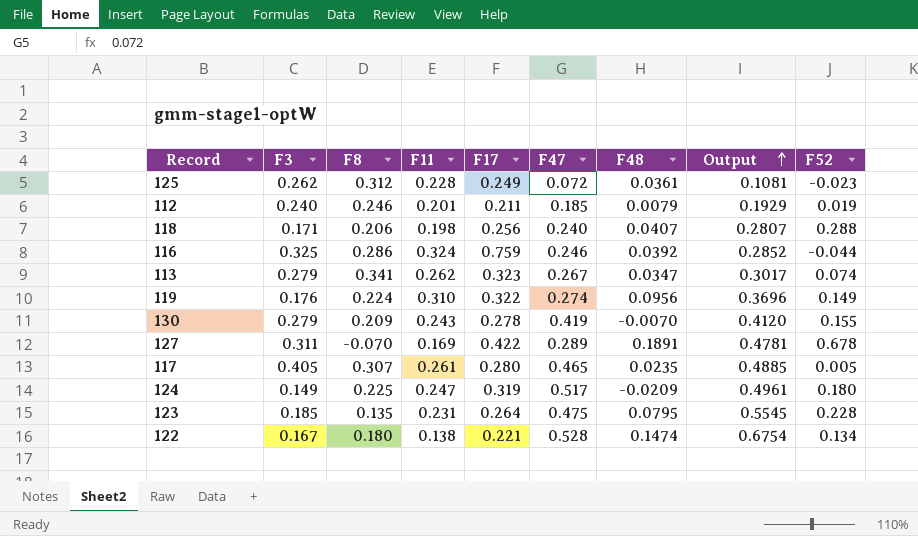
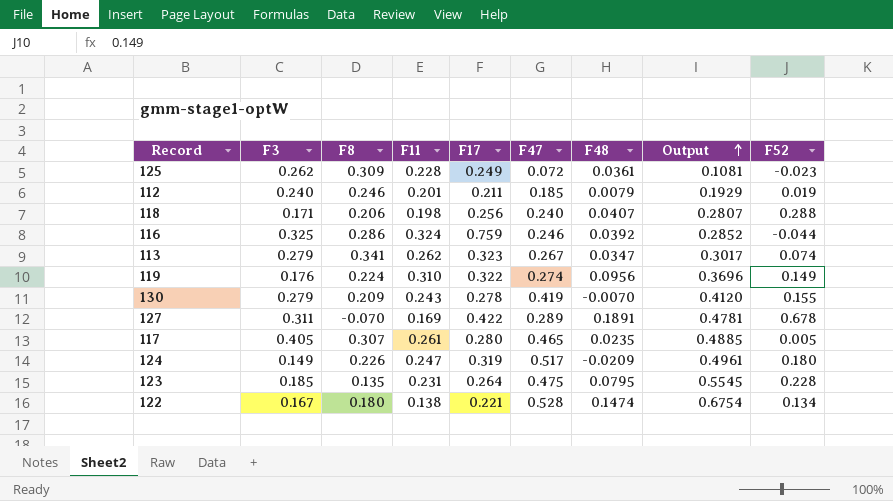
125 | F8: 0.312 -> 0.309
124 | F8: 0.225 -> 0.226

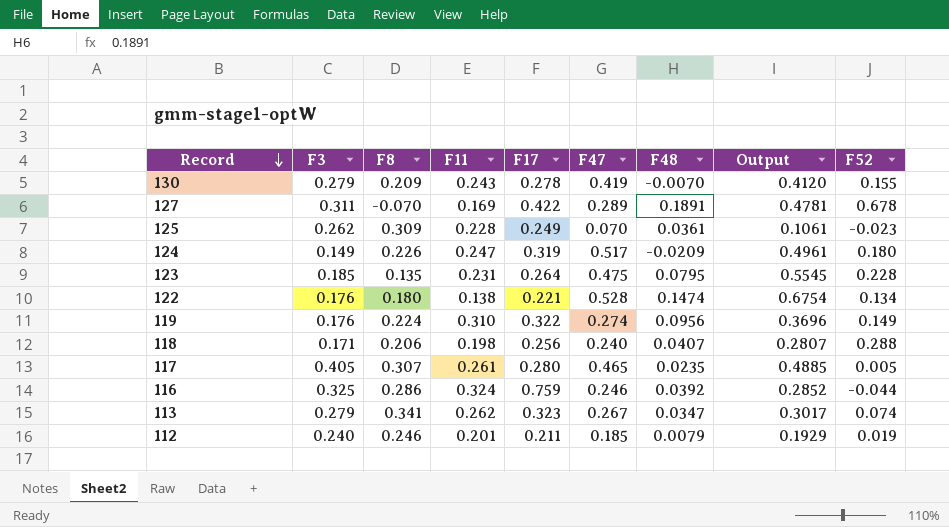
row order: Output ascending -> Record descending
125 | F47: 0.072 -> 0.070
125 | Output: 0.1081 -> 0.1061
122 | F3: 0.167 -> 0.176

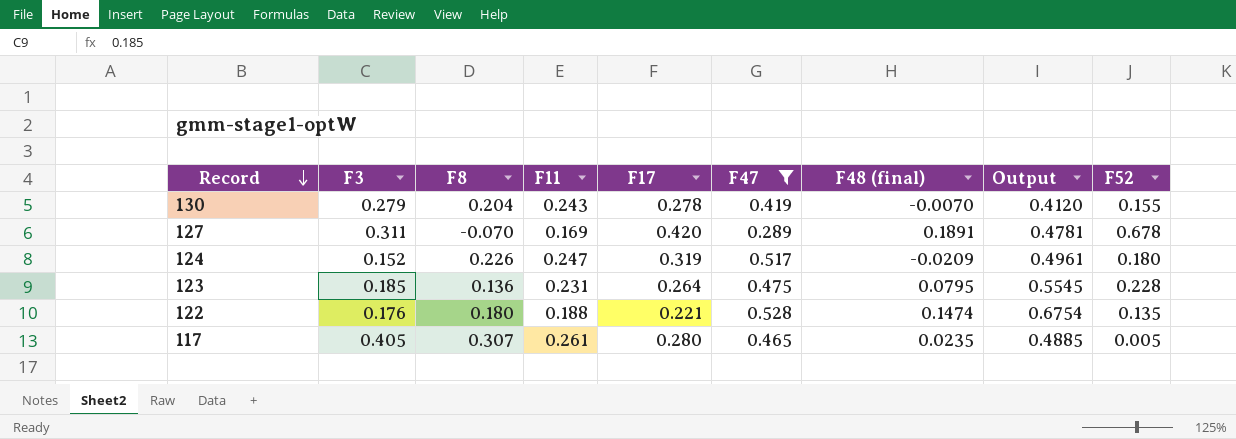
filter: none -> F47 >= 0.289
column name: F48 -> F48 (final)
130 | F8: 0.209 -> 0.204
127 | F17: 0.422 -> 0.420
124 | F3: 0.149 -> 0.152
123 | F8: 0.135 -> 0.136
122 | F11: 0.138 -> 0.188
122 | F52: 0.134 -> 0.135

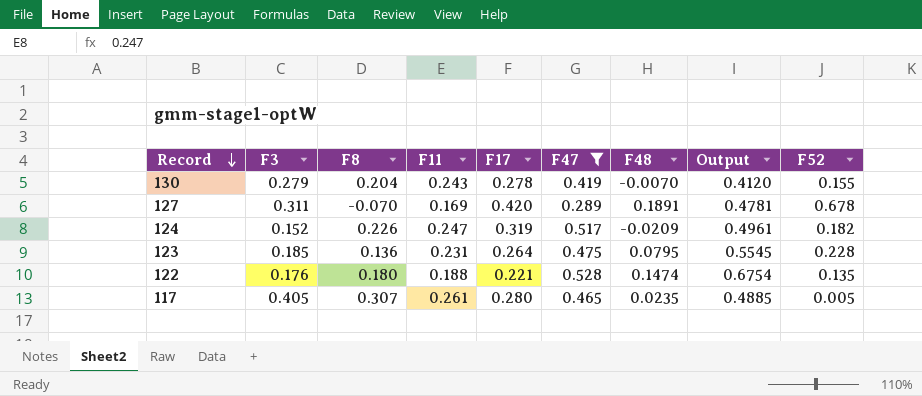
column name: F48 (final) -> F48
124 | F52: 0.180 -> 0.182

